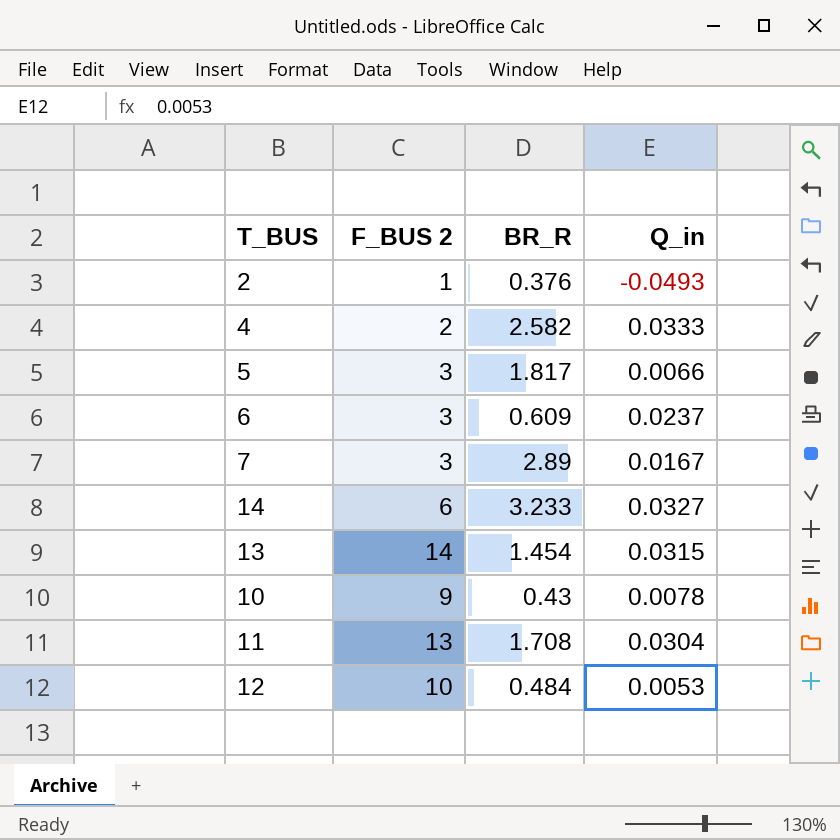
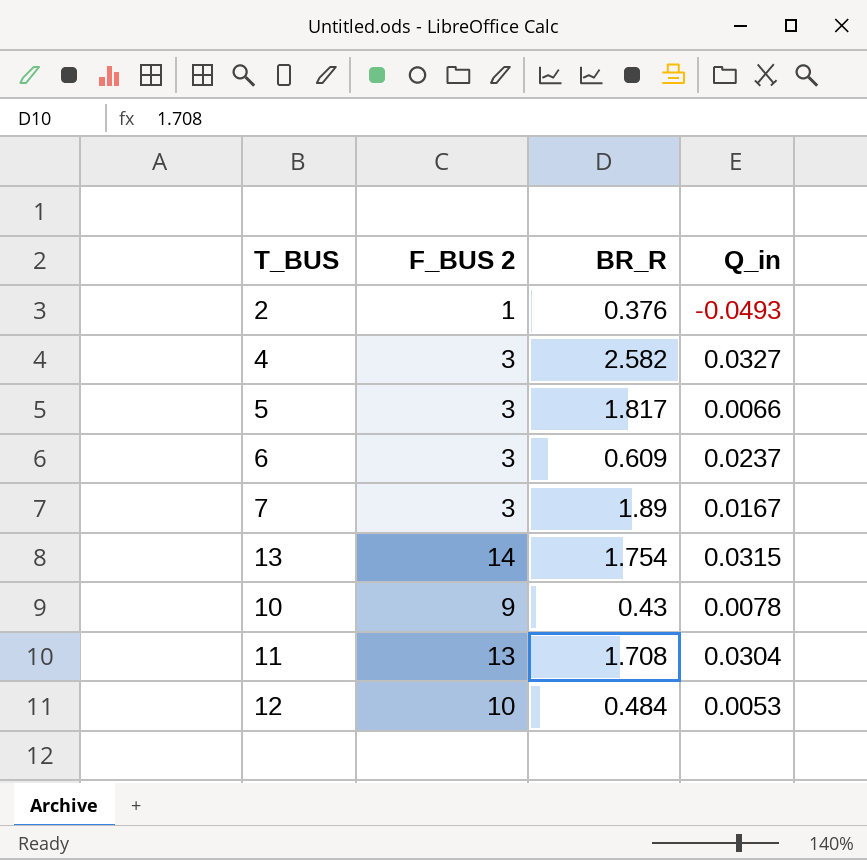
row 14: 6 | 3.233 | 0.0327 -> none
4 | F_BUS 2: 2 -> 3
4 | Q_in: 0.0333 -> 0.0327
7 | BR_R: 2.89 -> 1.89
13 | BR_R: 1.454 -> 1.754

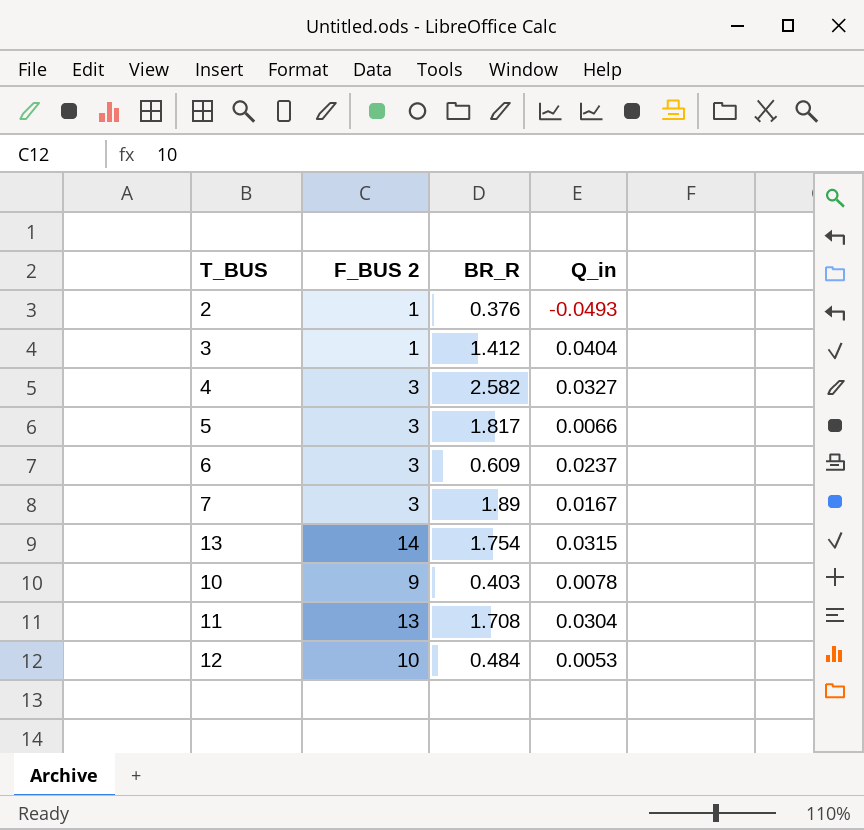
row 3: none -> 1 | 1.412 | 0.0404
10 | BR_R: 0.43 -> 0.403

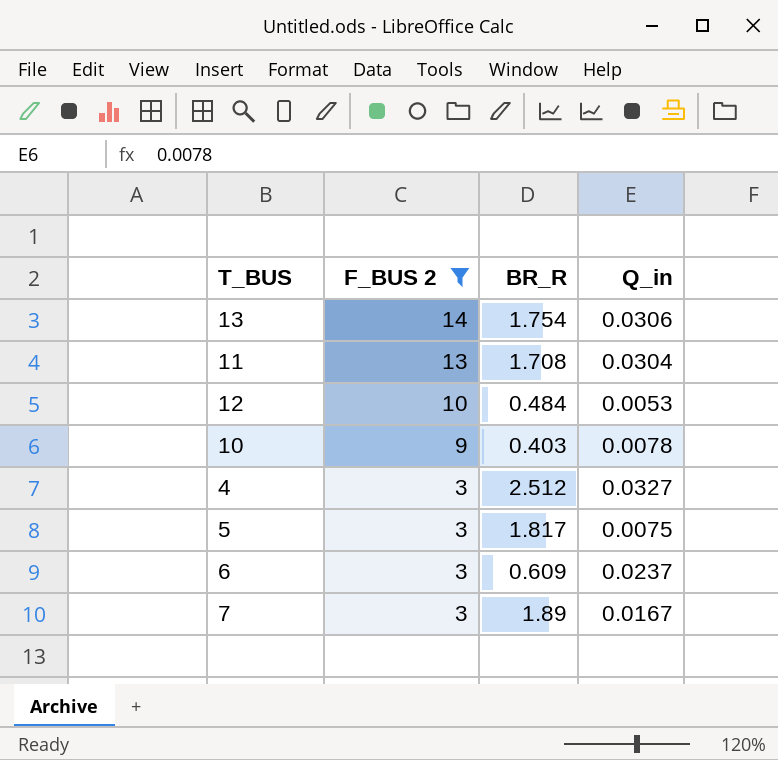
filter: none -> F_BUS 2 != 1
row order: none -> F_BUS 2 descending
13 | Q_in: 0.0315 -> 0.0306
4 | BR_R: 2.582 -> 2.512
5 | Q_in: 0.0066 -> 0.0075

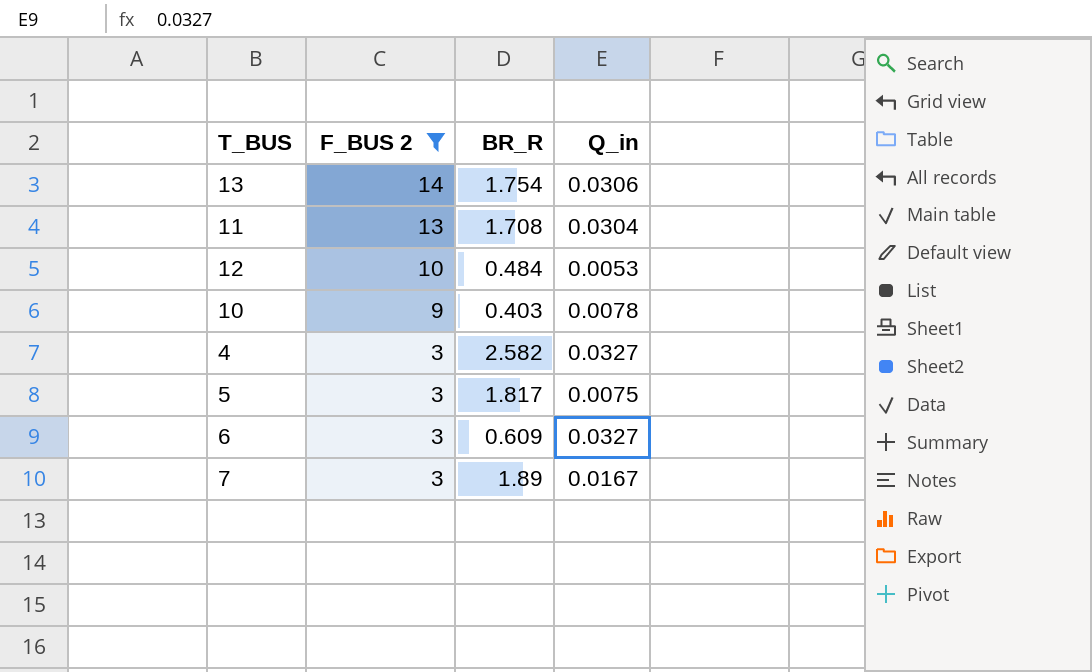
4 | BR_R: 2.512 -> 2.582
6 | Q_in: 0.0237 -> 0.0327

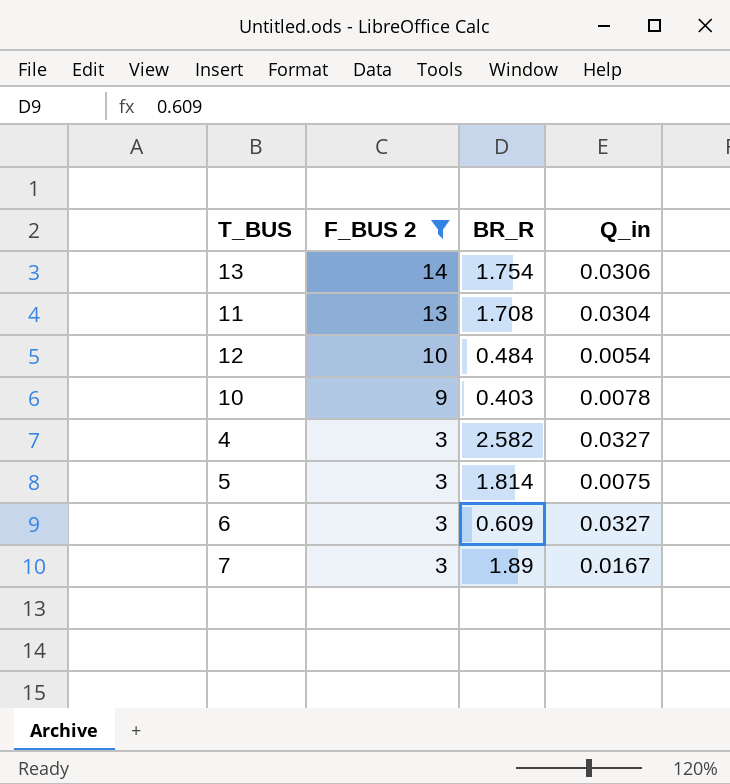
12 | Q_in: 0.0053 -> 0.0054
5 | BR_R: 1.817 -> 1.814

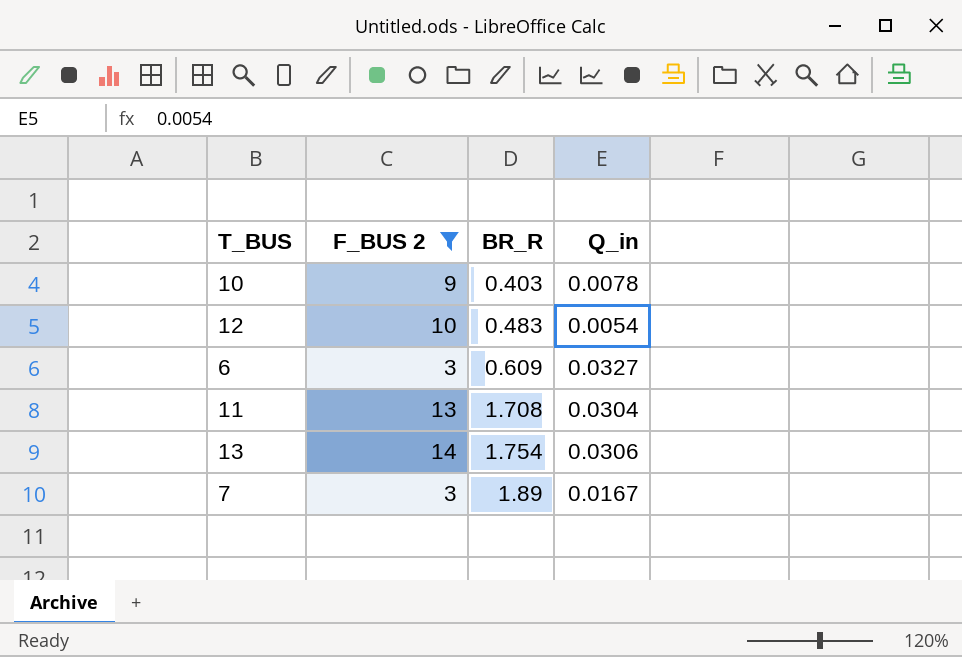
row order: F_BUS 2 descending -> BR_R ascending
row 4: 3 | 2.582 | 0.0327 -> none
row 5: 3 | 1.814 | 0.0075 -> none
12 | BR_R: 0.484 -> 0.483

